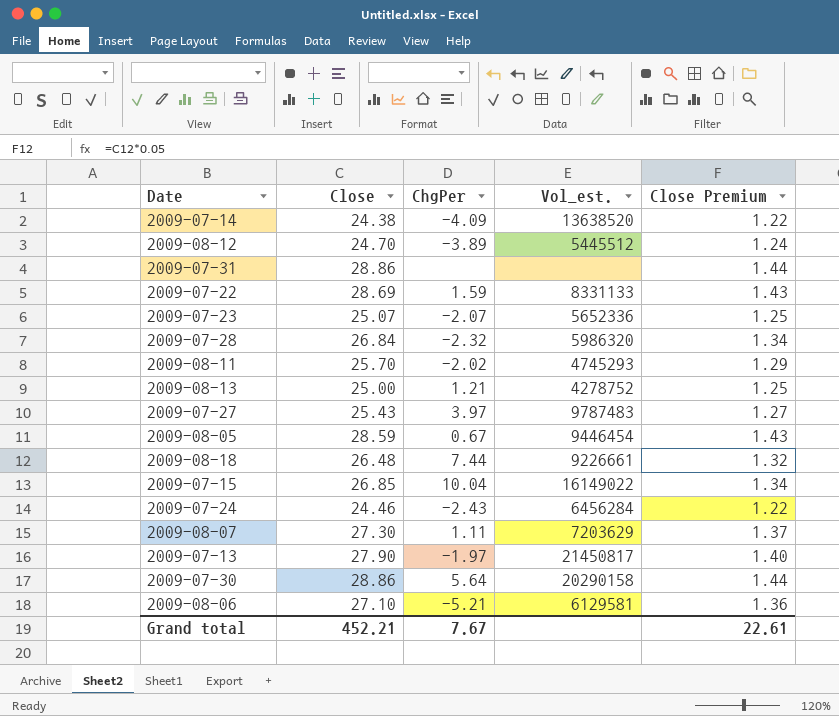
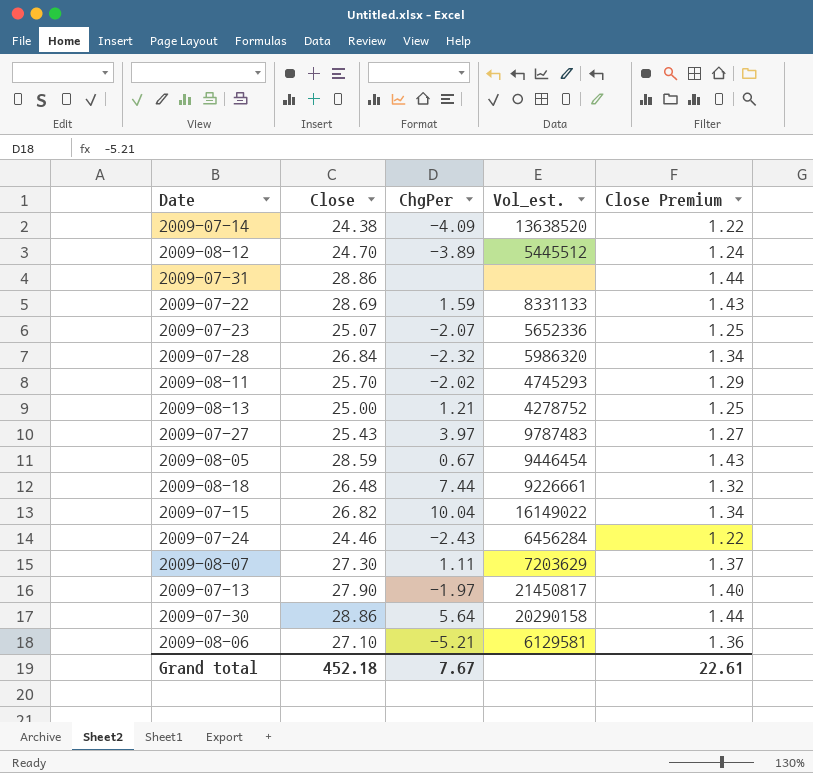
2009-07-15 | Close: 26.85 -> 26.82
Grand total | Close: 452.21 -> 452.18

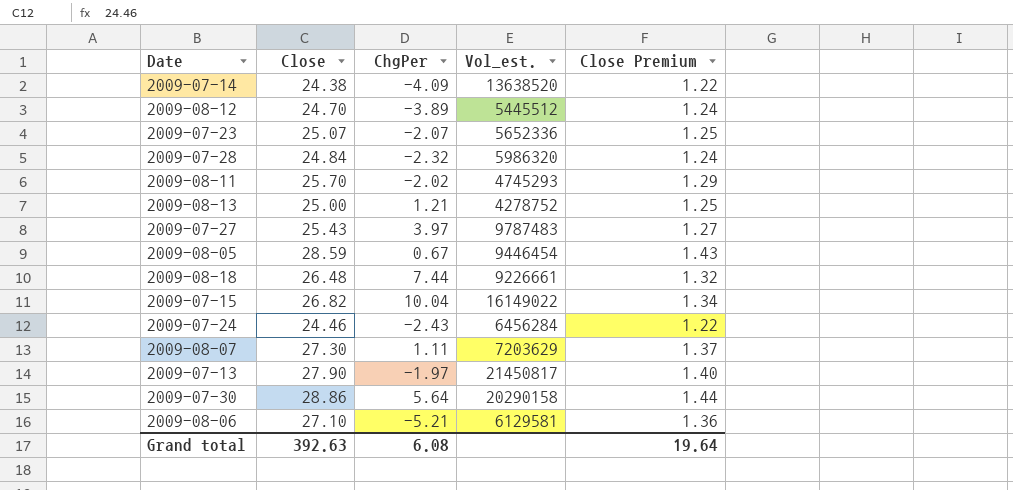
row 2009-07-31: 28.86 | none | none | 1.44 -> none
row 2009-07-22: 28.69 | 1.59 | 8331133 | 1.43 -> none
2009-07-28 | Close: 26.84 -> 24.84
2009-07-28 | Close Premium: 1.34 -> 1.24
Grand total | Close: 452.18 -> 392.63
Grand total | ChgPer: 7.67 -> 6.08
Grand total | Close Premium: 22.61 -> 19.64

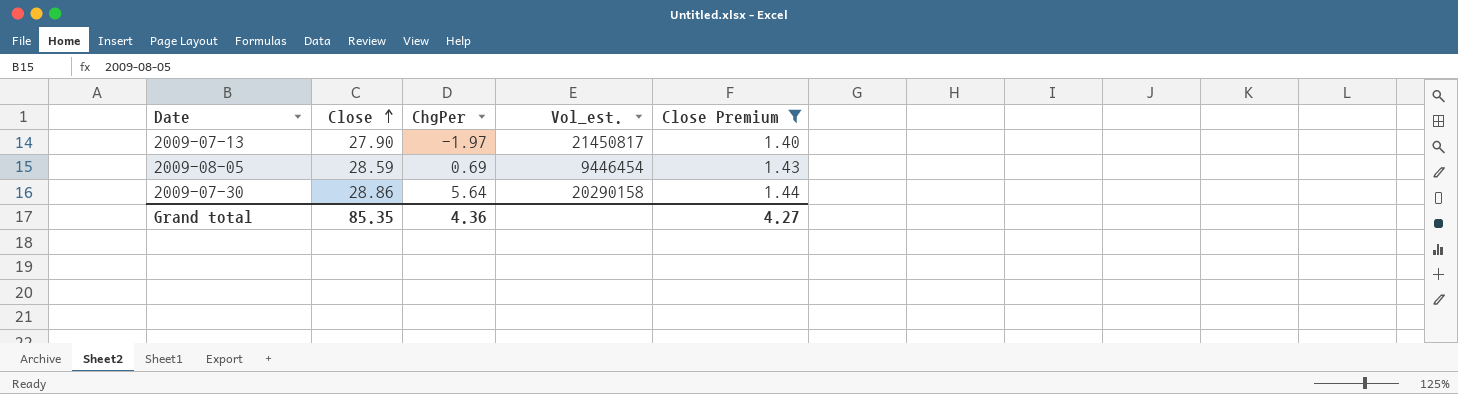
filter: none -> Close Premium >= 1.40
row order: none -> Close ascending
2009-08-05 | ChgPer: 0.67 -> 0.69
Grand total | Close: 392.63 -> 85.35
Grand total | ChgPer: 6.08 -> 4.36
Grand total | Close Premium: 19.64 -> 4.27

